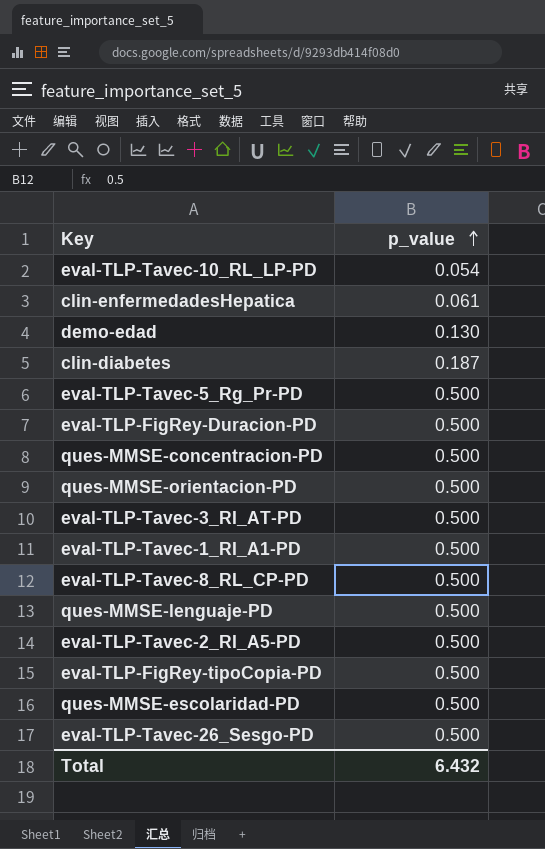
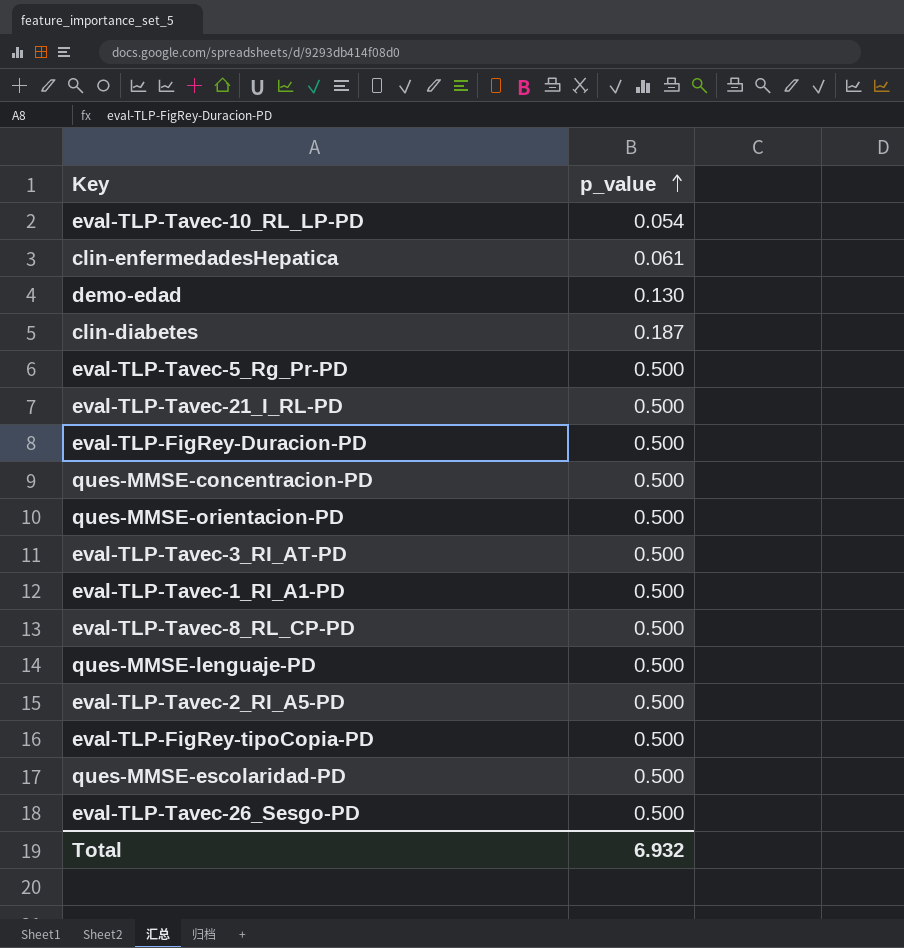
row eval-TLP-Tavec-21_I_RL-PD: none -> 0.500
Total | p_value: 6.432 -> 6.932

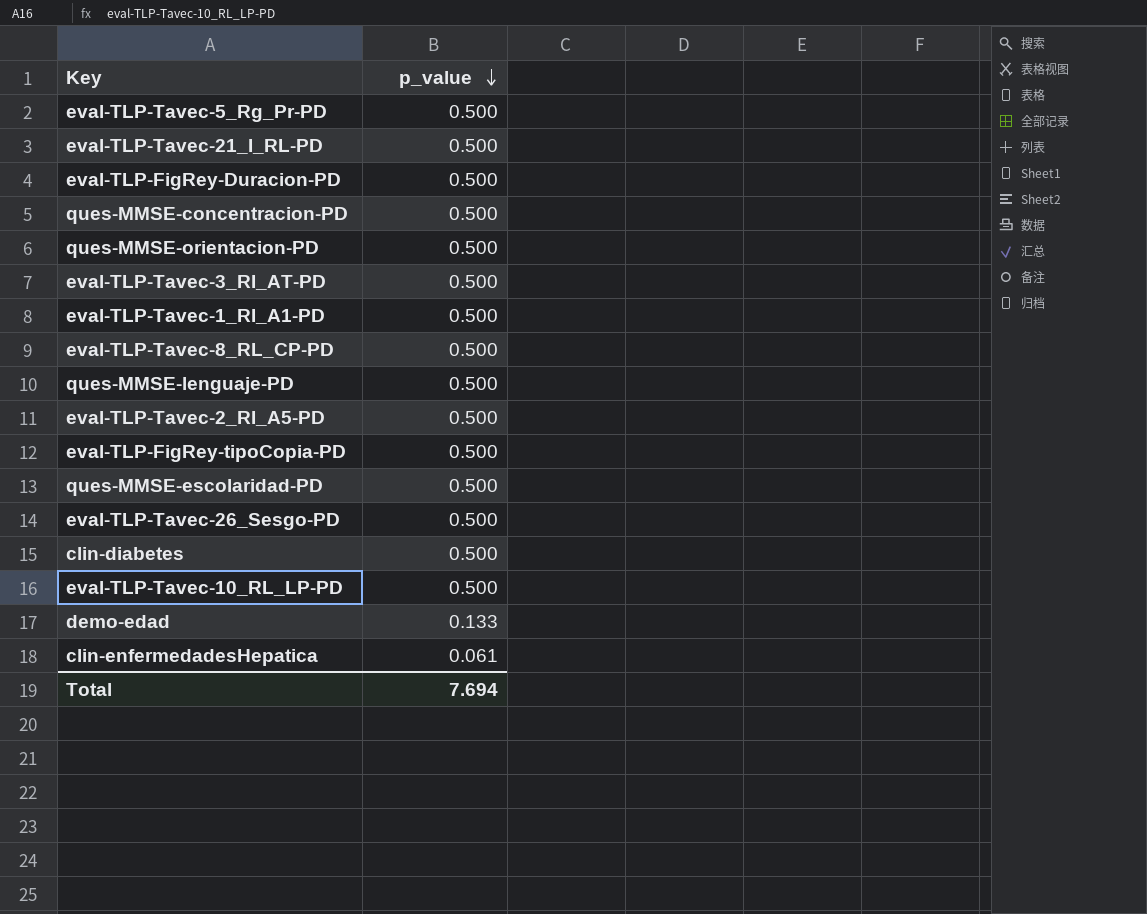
row order: p_value ascending -> p_value descending
clin-diabetes | p_value: 0.187 -> 0.500
eval-TLP-Tavec-10_RL_LP-PD | p_value: 0.054 -> 0.500
demo-edad | p_value: 0.130 -> 0.133
Total | p_value: 6.932 -> 7.694

